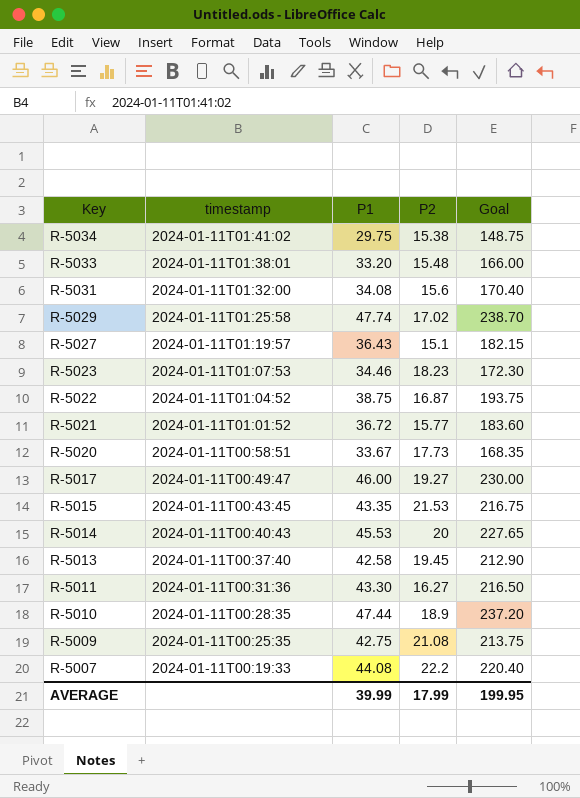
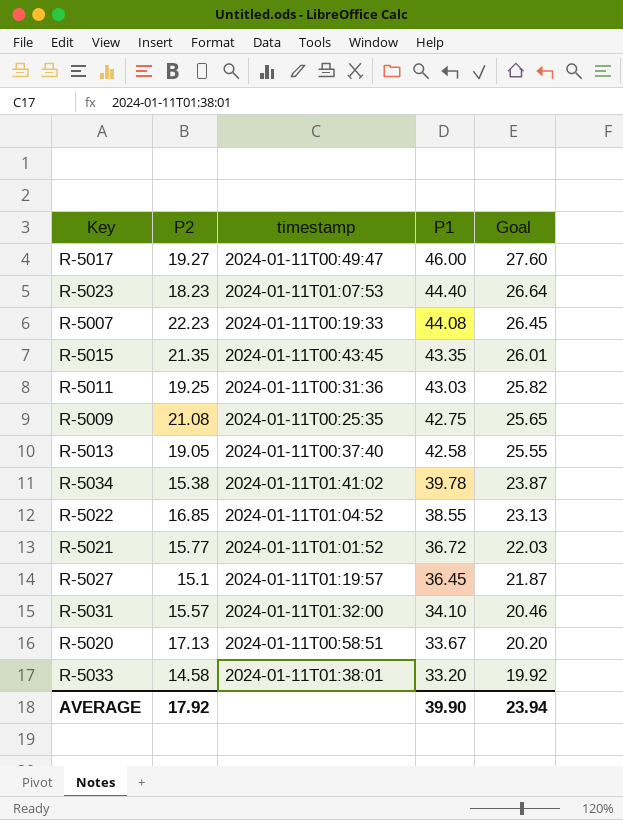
row order: Key descending -> P1 descending
column P2 | position: 4 -> 2
column Goal | formula: [P1] * 5 -> [P1] * 0.6
row R-5029: 2024-01-11T01:25:58 | 47.74 | 17.02 | 238.70 -> none
row R-5014: 2024-01-11T00:40:43 | 45.53 | 20 | 227.65 -> none
row R-5010: 2024-01-11T00:28:35 | 47.44 | 18.9 | 237.20 -> none
R-5023 | P1: 34.46 -> 44.40
R-5007 | P2: 22.2 -> 22.23
R-5015 | P2: 21.53 -> 21.35
R-5011 | P2: 16.27 -> 19.25
R-5011 | P1: 43.30 -> 43.03
R-5013 | P2: 19.45 -> 19.05
R-5034 | P1: 29.75 -> 39.78
R-5022 | P2: 16.87 -> 16.85
R-5022 | P1: 38.75 -> 38.55
R-5027 | P1: 36.43 -> 36.45
R-5031 | P2: 15.6 -> 15.57
R-5031 | P1: 34.08 -> 34.10
R-5020 | P2: 17.73 -> 17.13
R-5033 | P2: 15.48 -> 14.58
AVERAGE | P2: 17.99 -> 17.92
AVERAGE | P1: 39.99 -> 39.90
AVERAGE | Goal: 199.95 -> 23.94

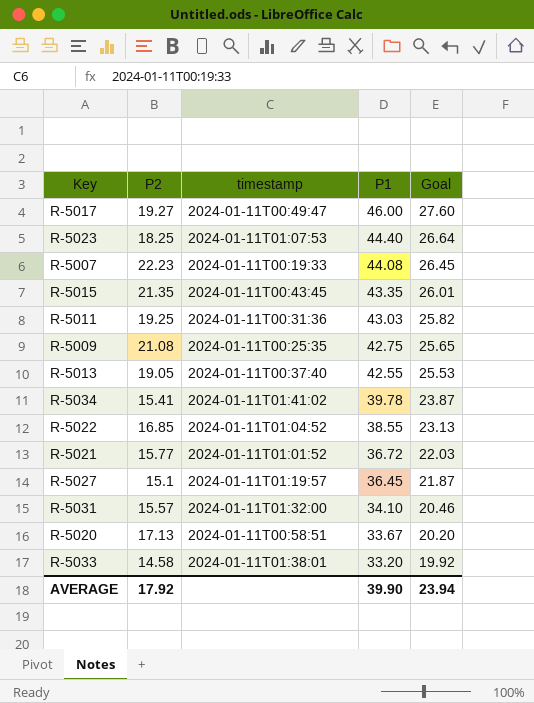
R-5023 | P2: 18.23 -> 18.25
R-5013 | P1: 42.58 -> 42.55
R-5013 | Goal: 25.55 -> 25.53
R-5034 | P2: 15.38 -> 15.41

